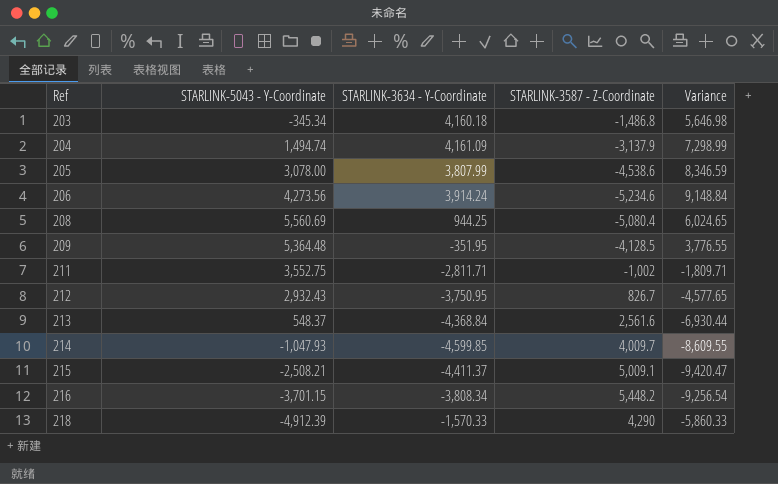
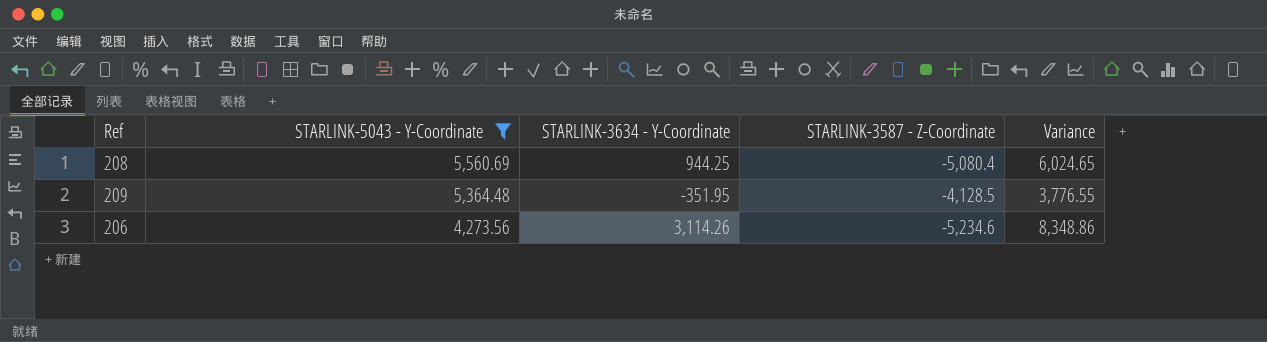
filter: none -> STARLINK-5043 - Y-Coordinate >= 4,273.56
row order: Ref ascending -> STARLINK-5043 - Y-Coordinate descending
206 | STARLINK-3634 - Y-Coordinate: 3,914.24 -> 3,114.26
206 | Variance: 9,148.84 -> 8,348.86

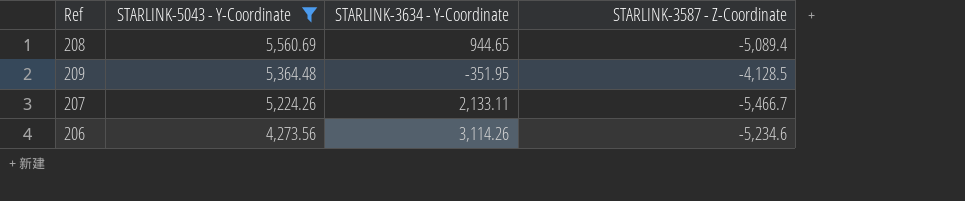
column Variance | formula: [STARLINK-3634 - Y-Coordinate] - [STARLINK-3587 - Z-Coordinate] -> none
208 | STARLINK-3634 - Y-Coordinate: 944.25 -> 944.65
208 | STARLINK-3587 - Z-Coordinate: -5,080.4 -> -5,089.4
row 207: none -> 5,224.26 | 2,133.11 | -5,466.7

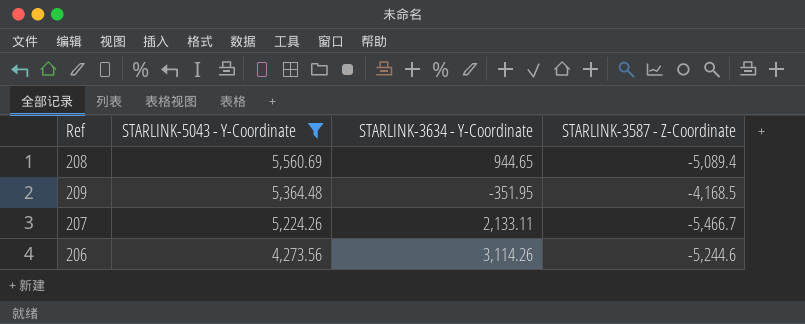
209 | STARLINK-3587 - Z-Coordinate: -4,128.5 -> -4,168.5
206 | STARLINK-3587 - Z-Coordinate: -5,234.6 -> -5,244.6

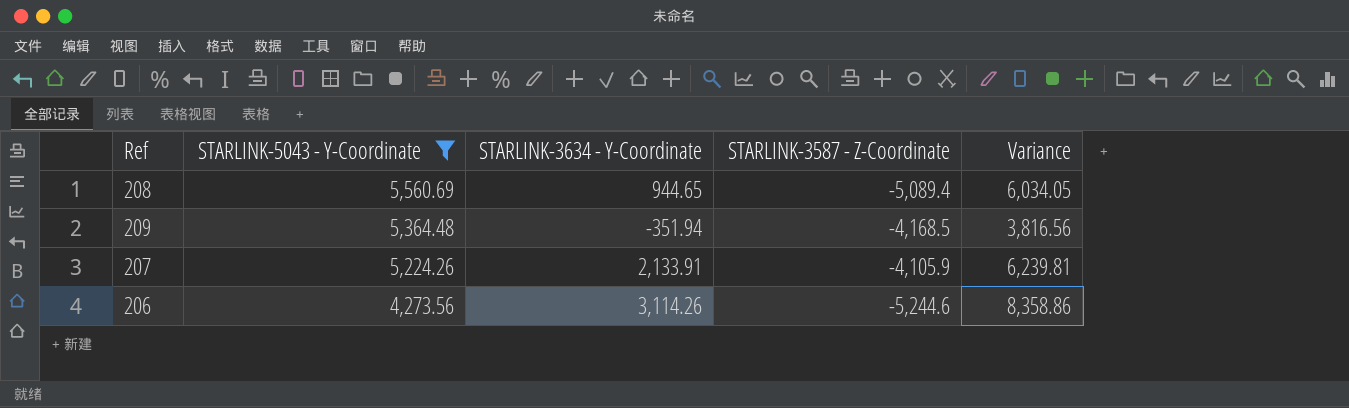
column Variance | formula: none -> [STARLINK-3634 - Y-Coordinate] - [STARLINK-3587 - Z-Coordinate]
209 | STARLINK-3634 - Y-Coordinate: -351.95 -> -351.94
207 | STARLINK-3634 - Y-Coordinate: 2,133.11 -> 2,133.91
207 | STARLINK-3587 - Z-Coordinate: -5,466.7 -> -4,105.9

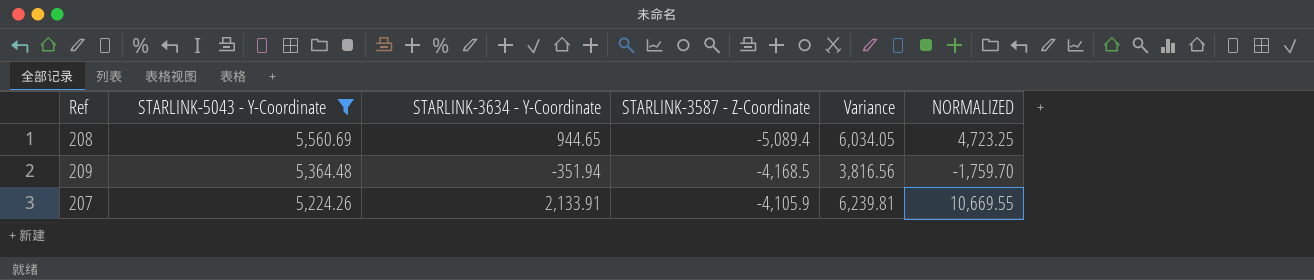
column NORMALIZED | formula: none -> [STARLINK-3634 - Y-Coordinate] * 5
row 206: 4,273.56 | 3,114.26 | -5,244.6 | 8,358.86 -> none

